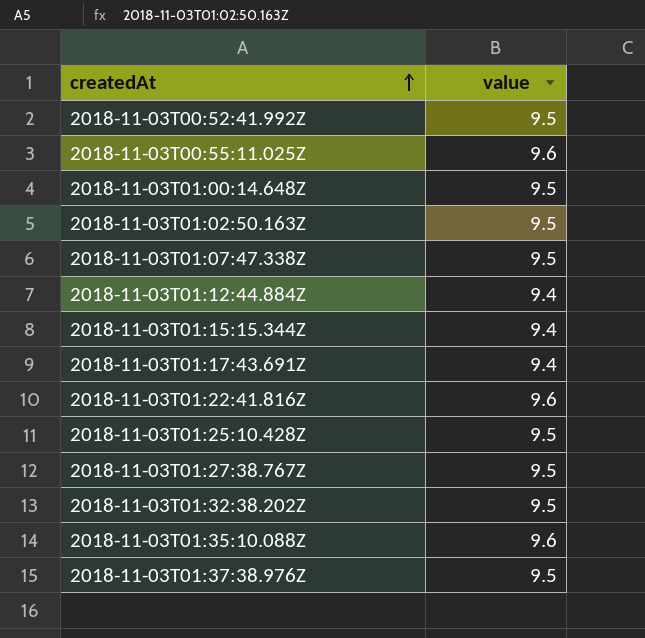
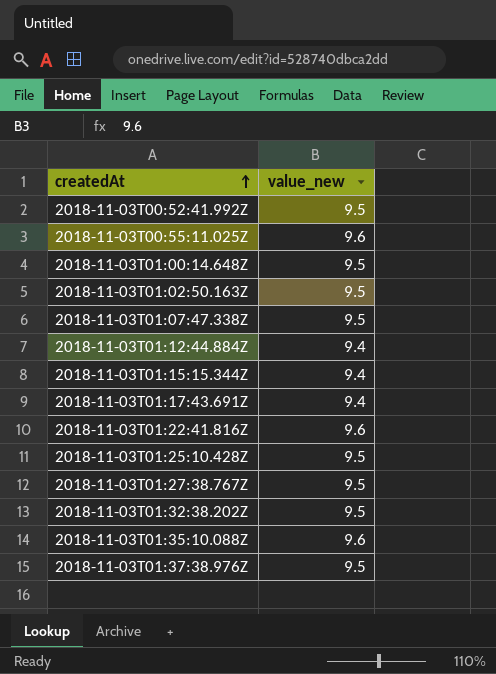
column name: value -> value_new

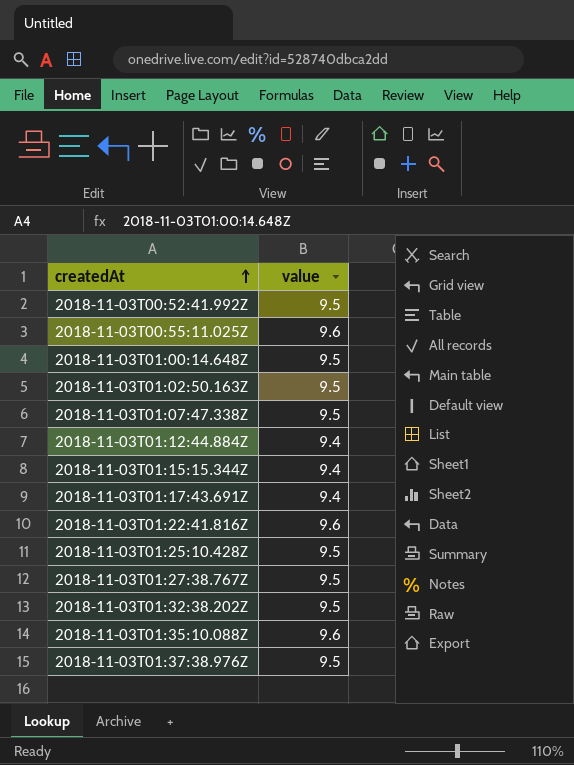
column name: value_new -> value

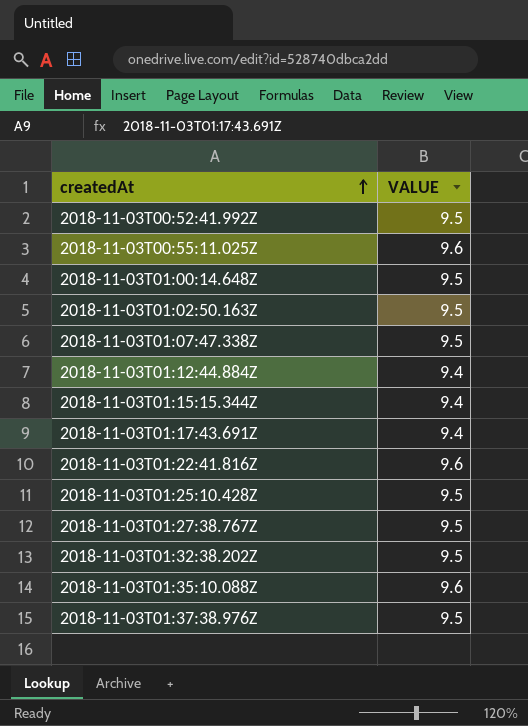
column name: value -> VALUE

